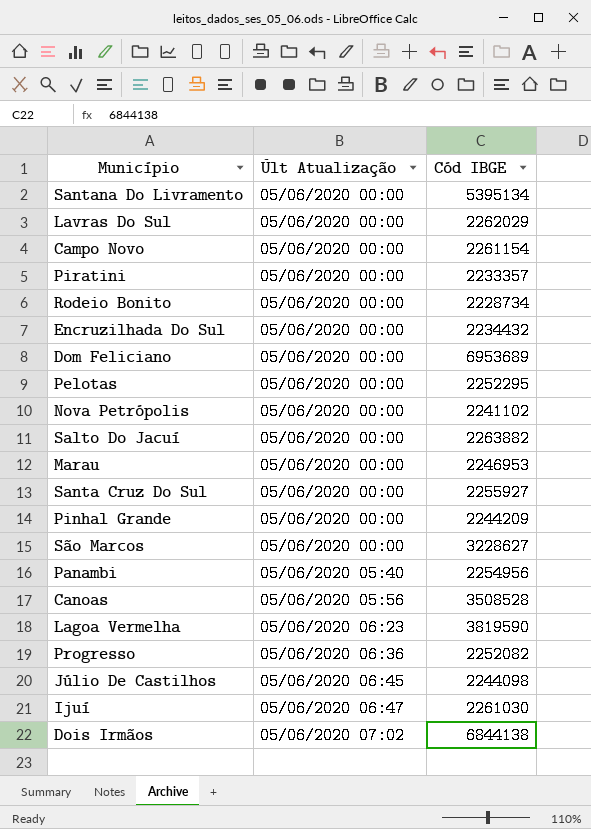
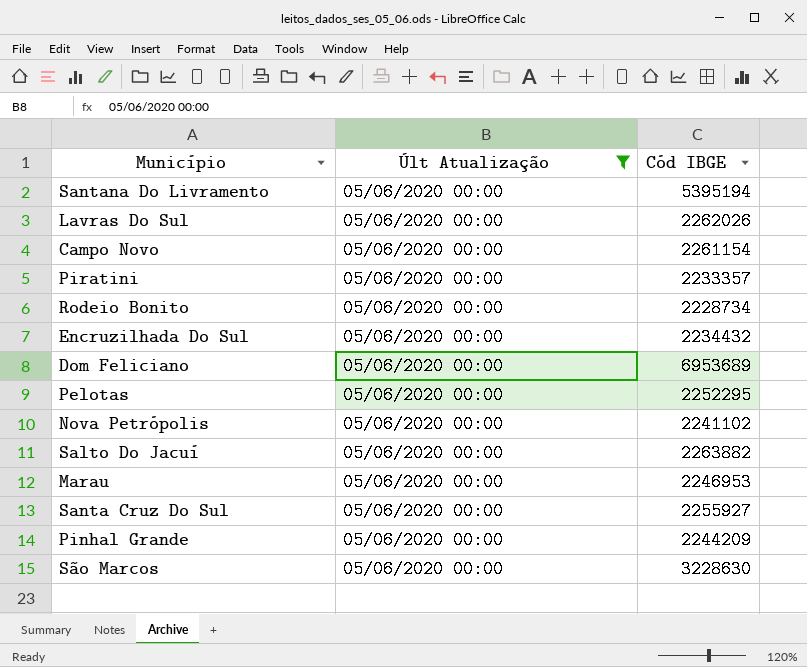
filter: none -> Últ Atualização = 05/06/2020 00:00
Santana Do Livramento | Cód IBGE: 5395134 -> 5395194
Lavras Do Sul | Cód IBGE: 2262029 -> 2262026
São Marcos | Cód IBGE: 3228627 -> 3228630

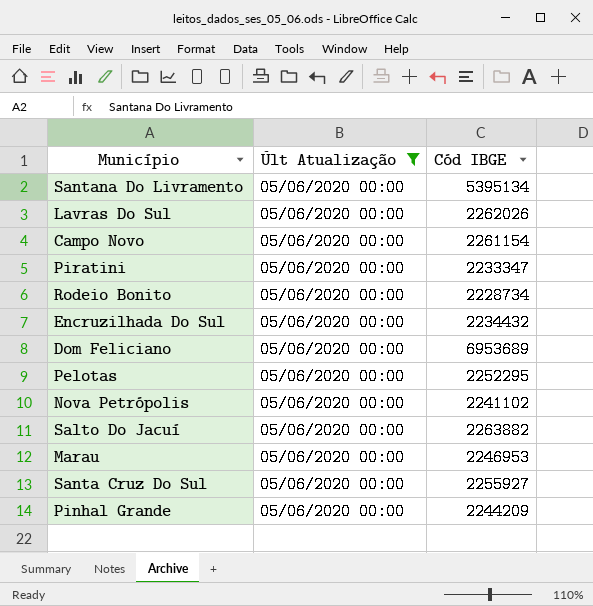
row São Marcos: 05/06/2020 00:00 | 3228630 -> none
Santana Do Livramento | Cód IBGE: 5395194 -> 5395134
Piratini | Cód IBGE: 2233357 -> 2233347

